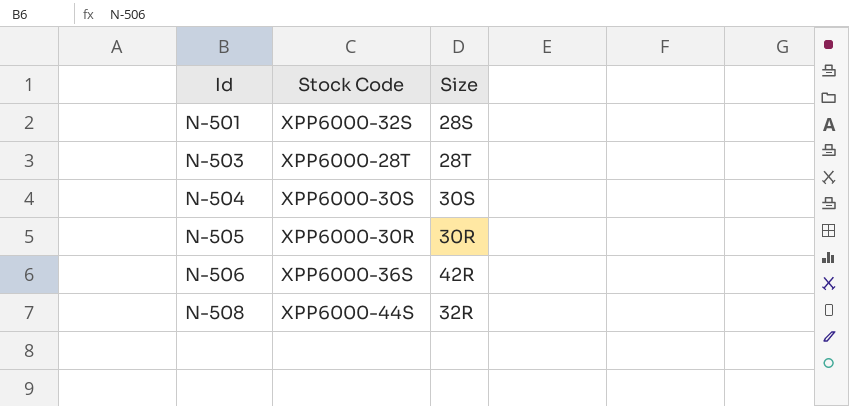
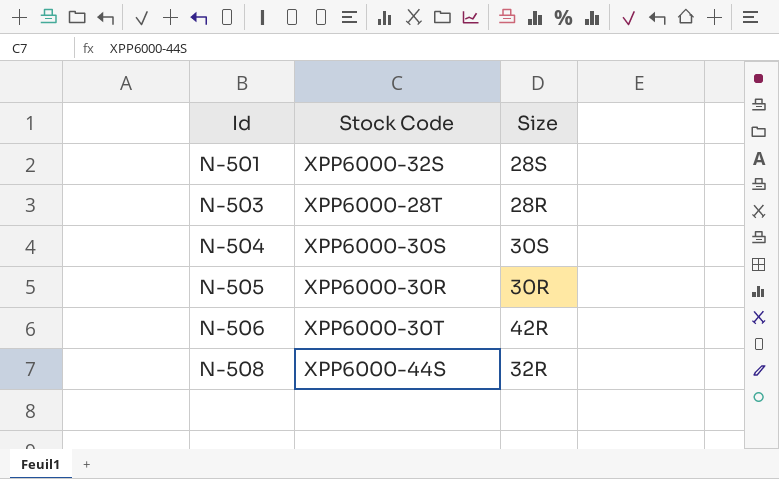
N-503 | Size: 28T -> 28R
N-506 | Stock Code: XPP6000-36S -> XPP6000-30T

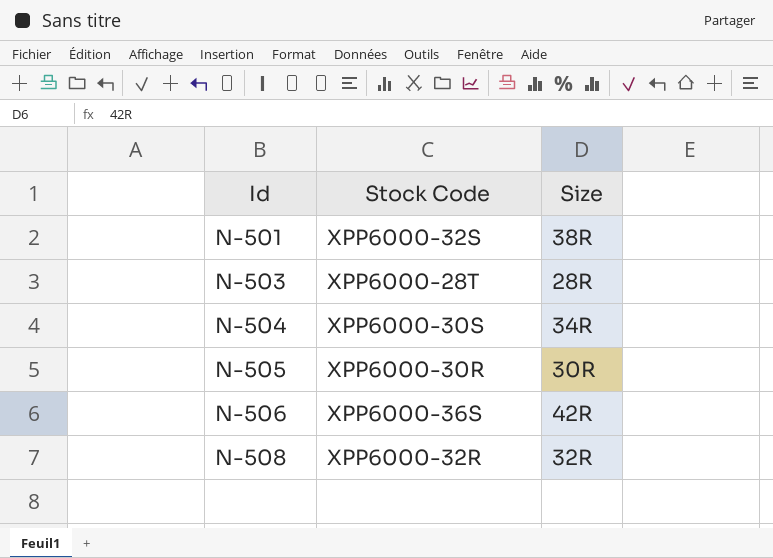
N-501 | Size: 28S -> 38R
N-504 | Size: 30S -> 34R
N-506 | Stock Code: XPP6000-30T -> XPP6000-36S
N-508 | Stock Code: XPP6000-44S -> XPP6000-32R

